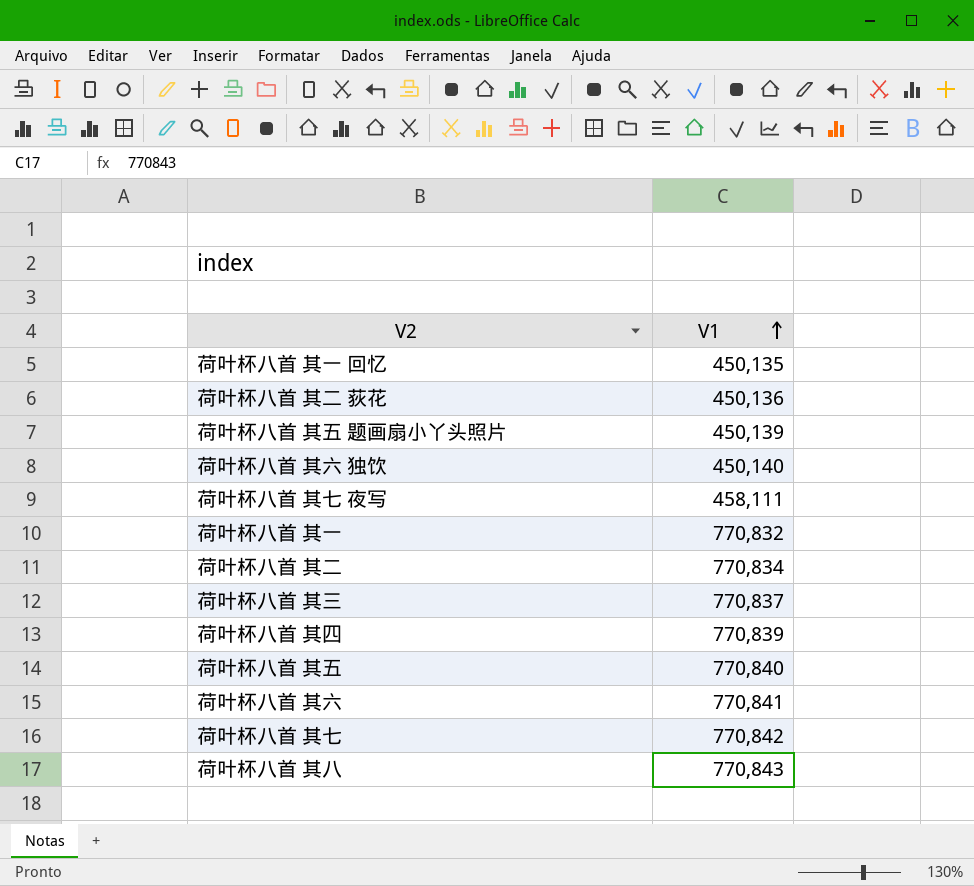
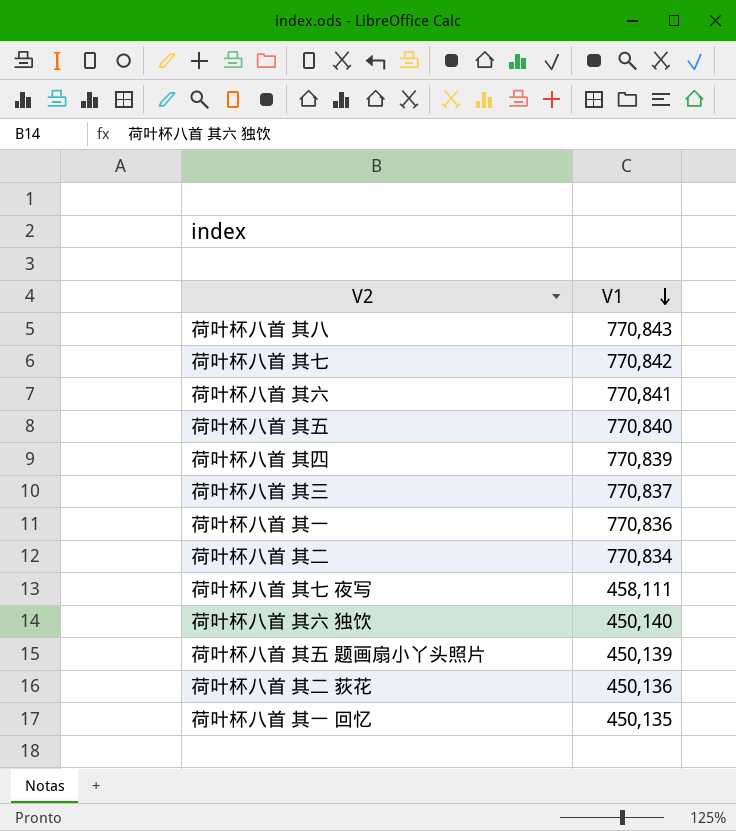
row order: V1 ascending -> V1 descending
荷叶杯八首 其一 | V1: 770,832 -> 770,836

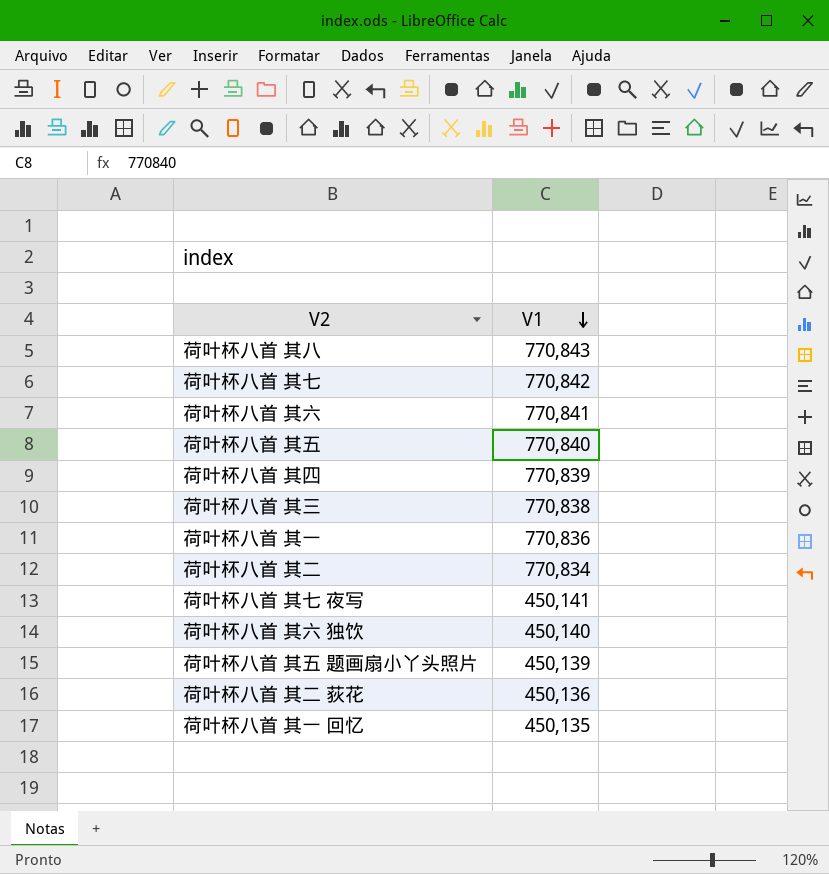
荷叶杯八首 其三 | V1: 770,837 -> 770,838
荷叶杯八首 其七 夜写 | V1: 458,111 -> 450,141

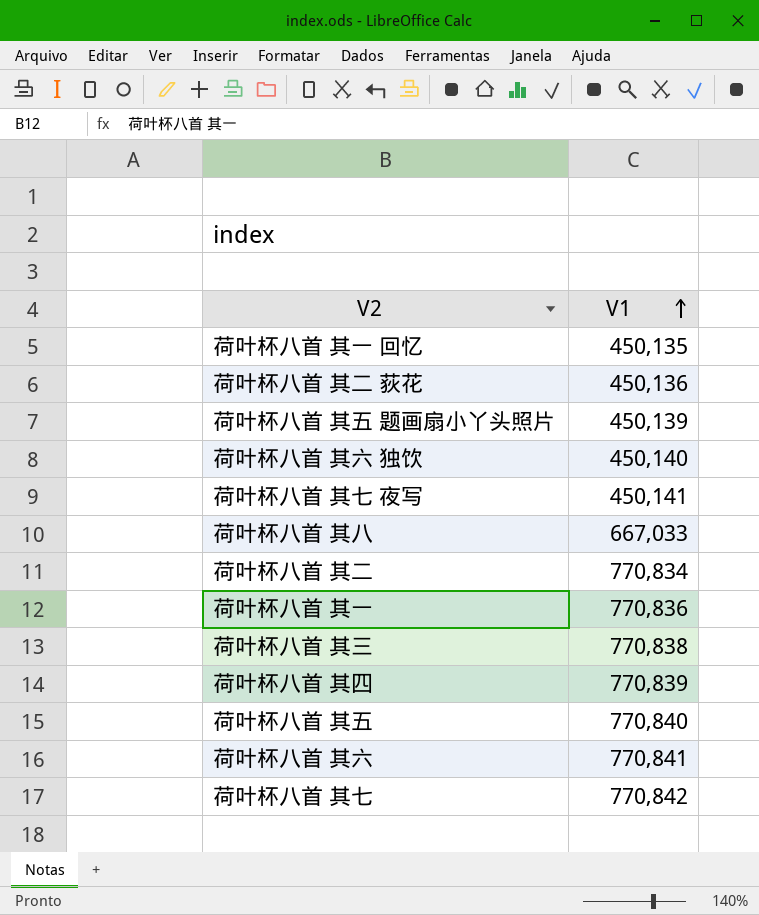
row order: V1 descending -> V1 ascending
荷叶杯八首 其八 | V1: 770,843 -> 667,033

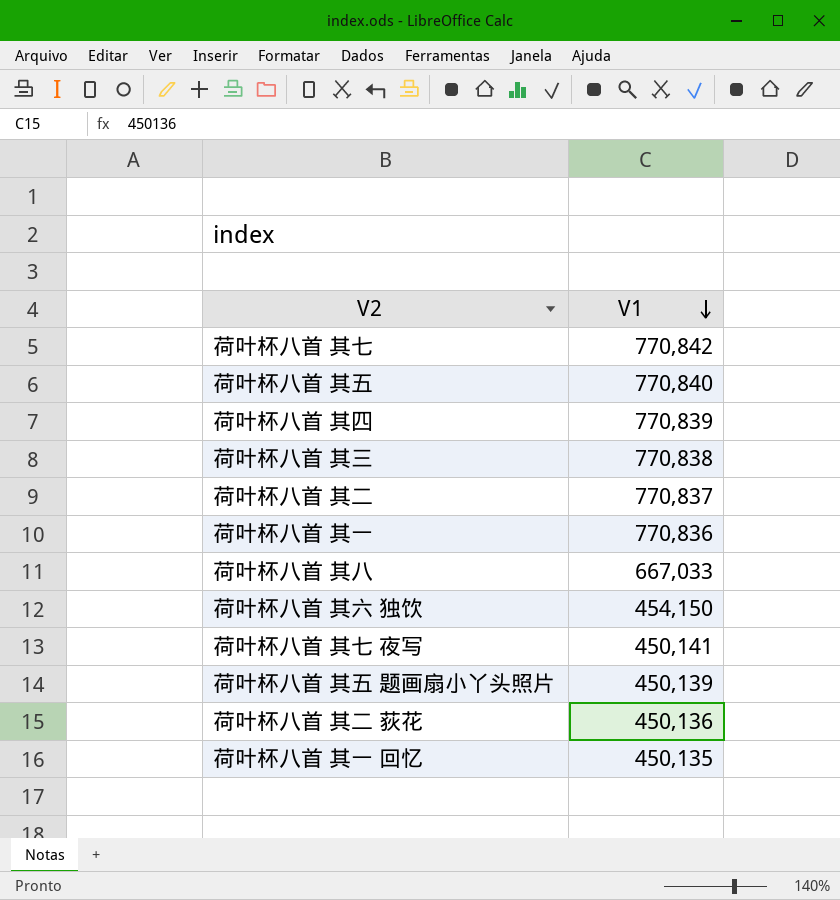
row order: V1 ascending -> V1 descending
row 荷叶杯八首 其六: 770,841 -> none
荷叶杯八首 其二 | V1: 770,834 -> 770,837
荷叶杯八首 其六 独饮 | V1: 450,140 -> 454,150

